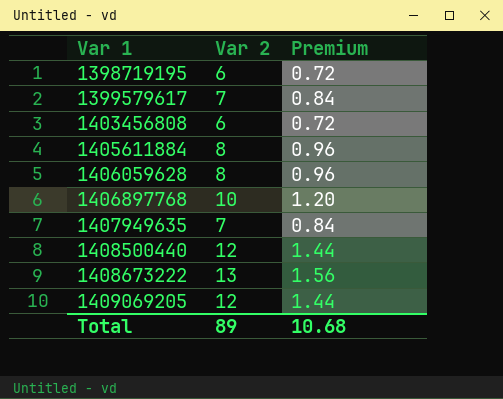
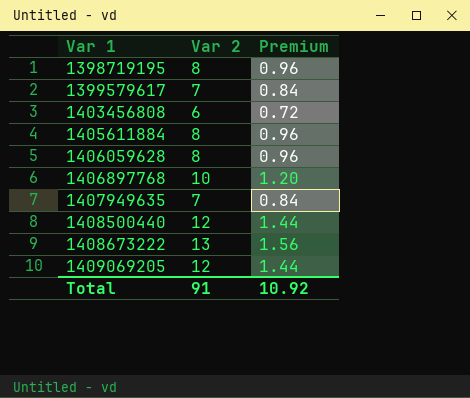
1398719195 | Var 2: 6 -> 8
1398719195 | Premium: 0.72 -> 0.96
Total | Var 2: 89 -> 91
Total | Premium: 10.68 -> 10.92

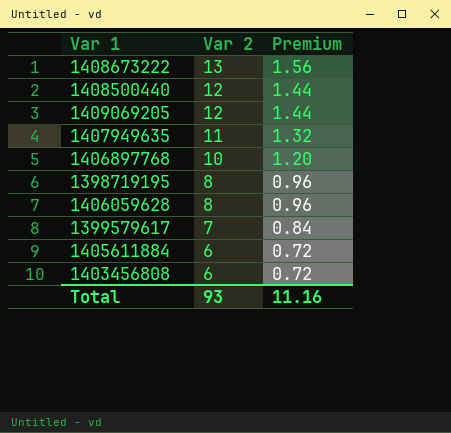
row order: Var 1 ascending -> Var 2 descending
1407949635 | Var 2: 7 -> 11
1407949635 | Premium: 0.84 -> 1.32
1405611884 | Var 2: 8 -> 6
1405611884 | Premium: 0.96 -> 0.72
Total | Var 2: 91 -> 93
Total | Premium: 10.92 -> 11.16

